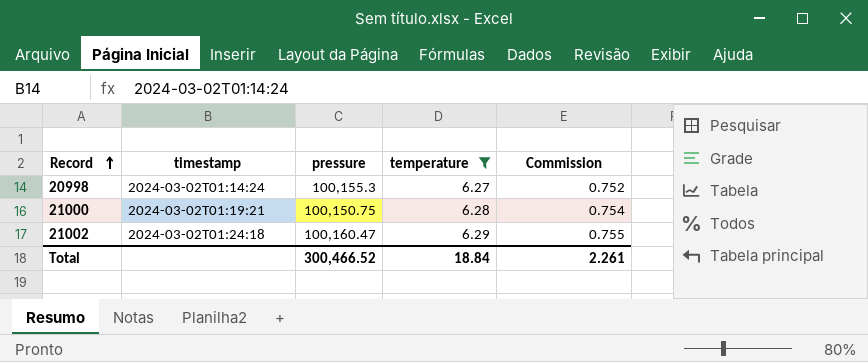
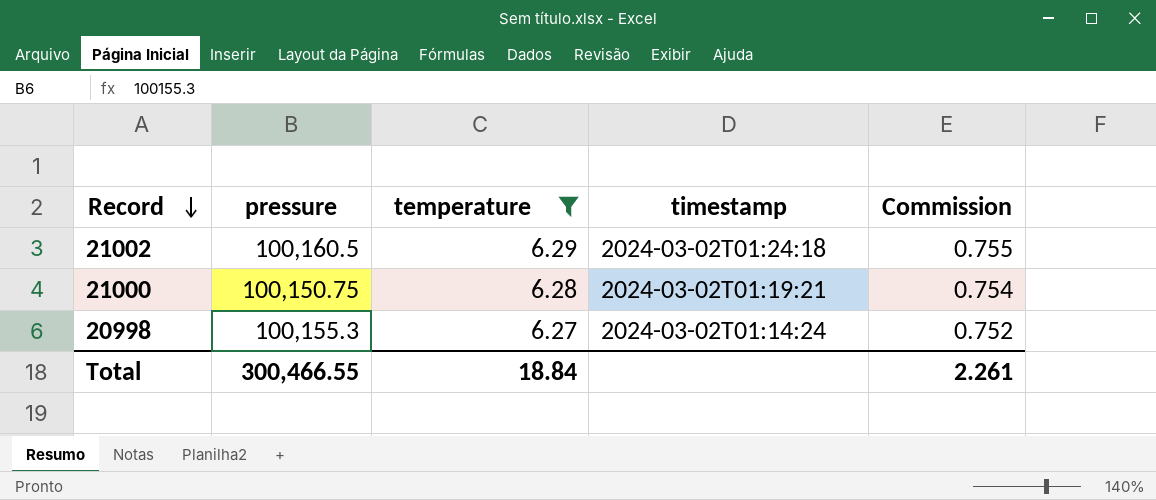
row order: Record ascending -> Record descending
column timestamp | position: 2 -> 4
21002 | pressure: 100,160.47 -> 100,160.5
Total | pressure: 300,466.52 -> 300,466.55

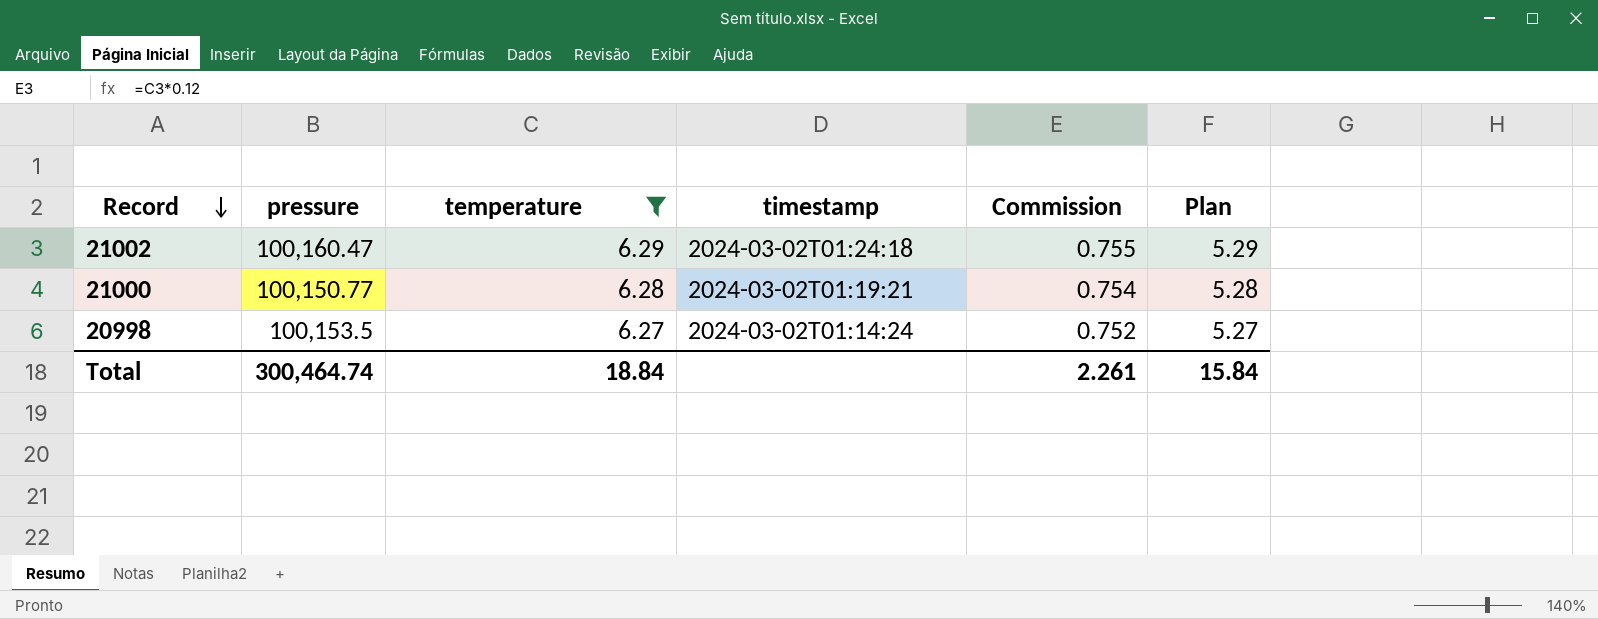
column Plan | formula: none -> [temperature] - 1
21002 | pressure: 100,160.5 -> 100,160.47
21000 | pressure: 100,150.75 -> 100,150.77
20998 | pressure: 100,155.3 -> 100,153.5
Total | pressure: 300,466.55 -> 300,464.74

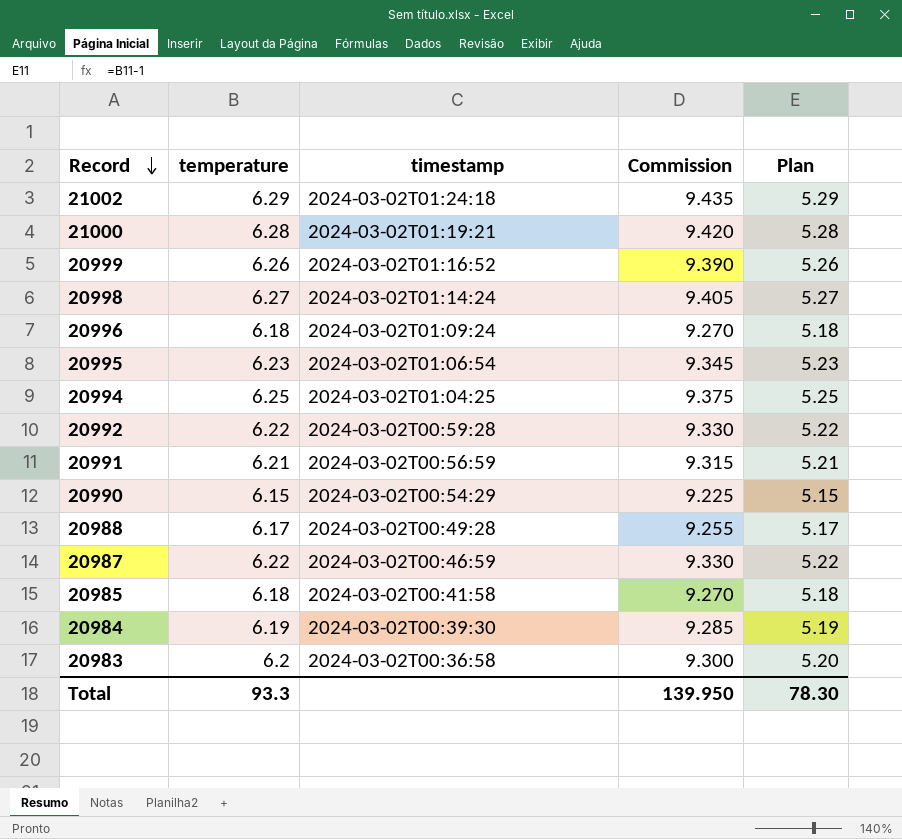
filter: temperature >= 6.27 -> none
column pressure | position: 2 -> none
column Commission | formula: [temperature] * 0.12 -> [temperature] * 1.5
Total | temperature: 18.84 -> 93.3
Total | Commission: 2.261 -> 139.950
Total | Plan: 15.84 -> 78.30

